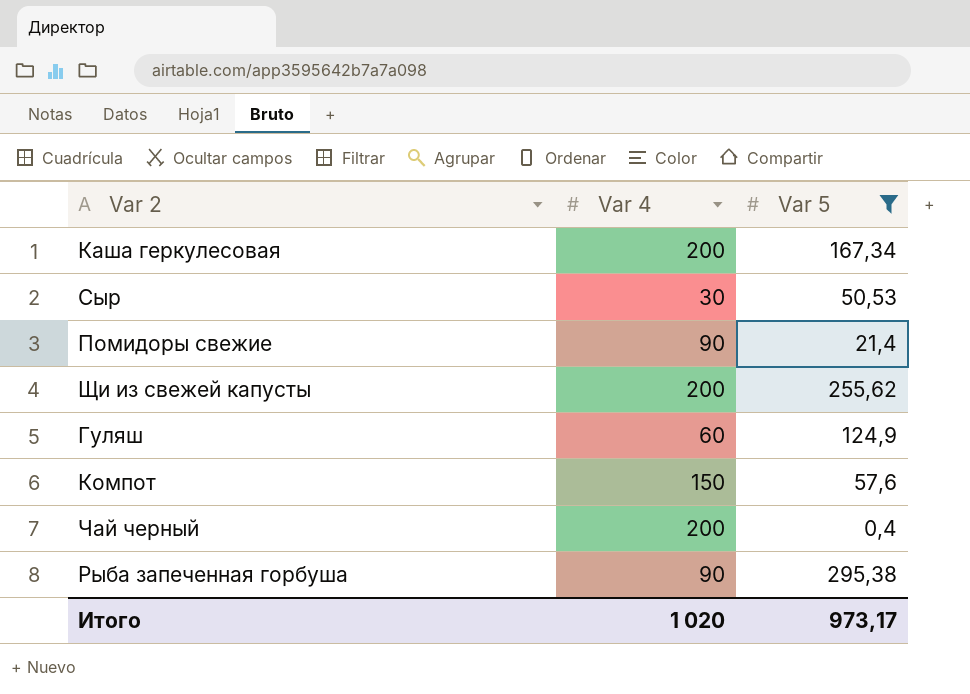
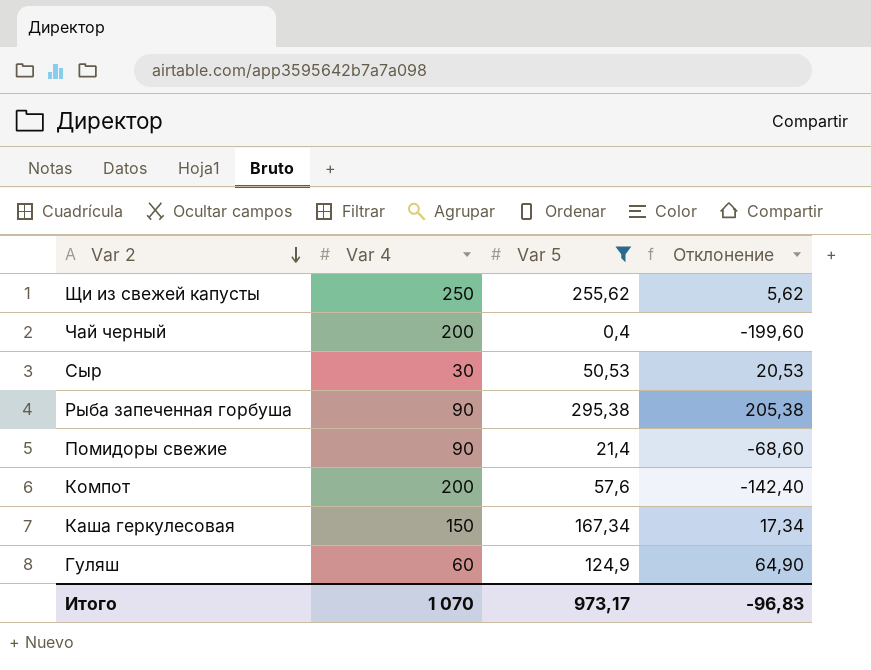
row order: none -> Var 2 descending
column Отклонение | formula: none -> [Var 5] - [Var 4]
Щи из свежей капусты | Var 4: 200 -> 250
Компот | Var 4: 150 -> 200
Каша геркулесовая | Var 4: 200 -> 150
Итого | Var 4: 1 020 -> 1 070

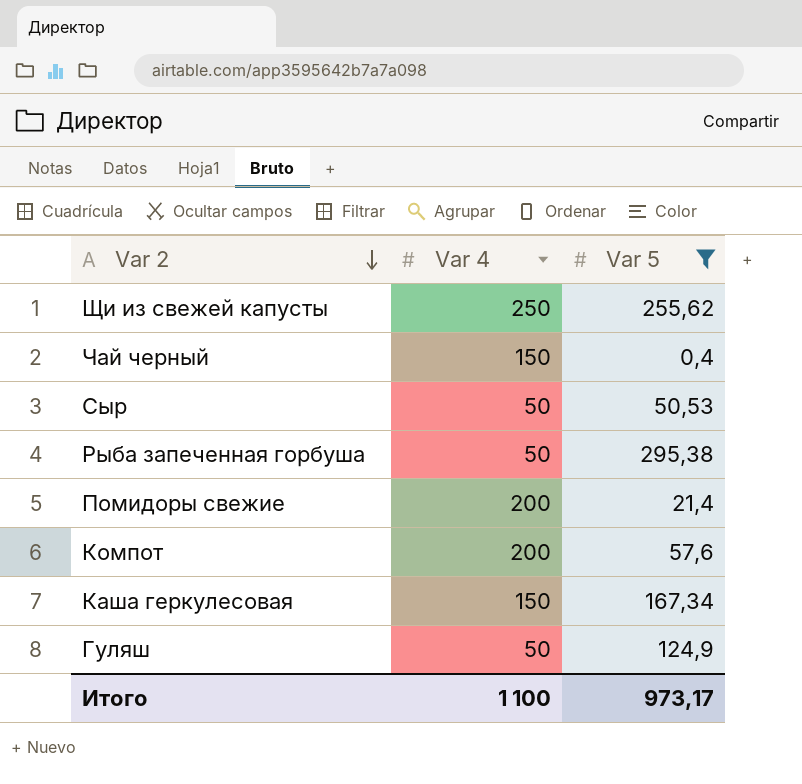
column Отклонение | formula: [Var 5] - [Var 4] -> none
Чай черный | Var 4: 200 -> 150
Сыр | Var 4: 30 -> 50
Рыба запеченная горбуша | Var 4: 90 -> 50
Помидоры свежие | Var 4: 90 -> 200
Гуляш | Var 4: 60 -> 50
Итого | Var 4: 1 070 -> 1 100

